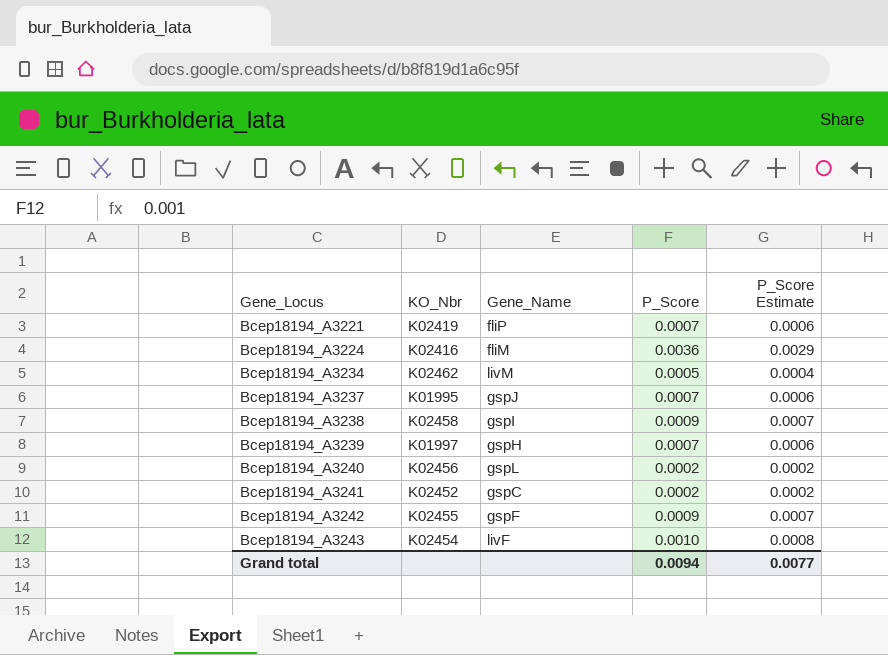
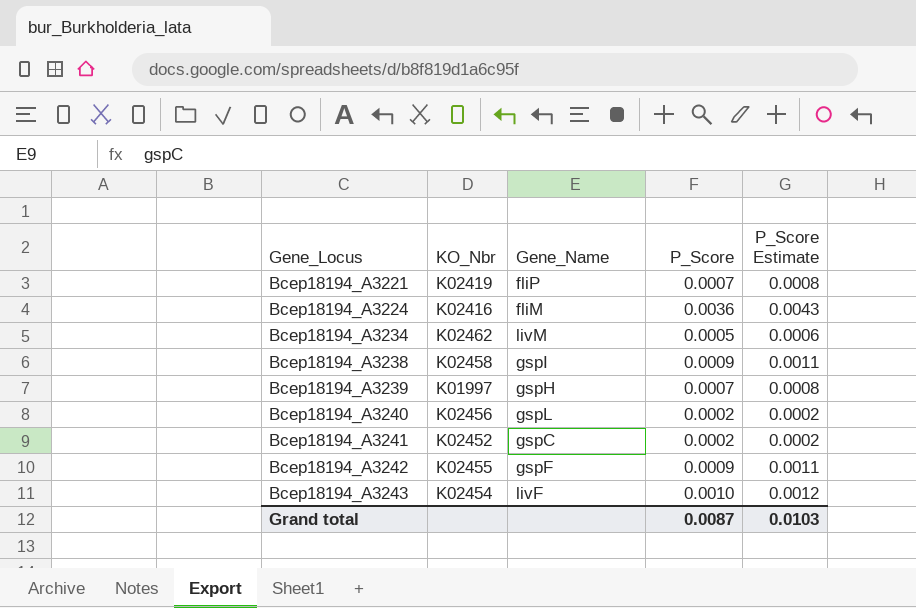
column P_Score Estimate | formula: [P_Score] * 0.8 -> [P_Score] * 1.2
row Bcep18194_A3237: K01995 | gspJ | 0.0007 | 0.0006 -> none
Grand total | P_Score: 0.0094 -> 0.0087
Grand total | P_Score Estimate: 0.0077 -> 0.0103

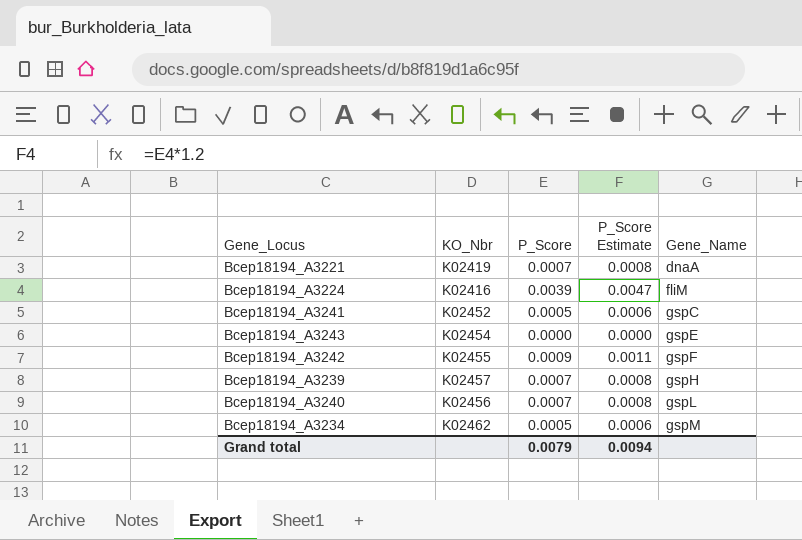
row order: Gene_Locus ascending -> Gene_Name ascending
column Gene_Name | position: 3 -> 5
row Bcep18194_A3238: K02458 | gspI | 0.0009 | 0.0011 -> none
Bcep18194_A3221 | Gene_Name: fliP -> dnaA
Bcep18194_A3224 | P_Score: 0.0036 -> 0.0039
Bcep18194_A3224 | P_Score Estimate: 0.0043 -> 0.0047
Bcep18194_A3241 | P_Score: 0.0002 -> 0.0005
Bcep18194_A3241 | P_Score Estimate: 0.0002 -> 0.0006
Bcep18194_A3243 | P_Score: 0.0010 -> 0.0000
Bcep18194_A3243 | P_Score Estimate: 0.0012 -> 0.0000
Bcep18194_A3243 | Gene_Name: livF -> gspE
Bcep18194_A3239 | KO_Nbr: K01997 -> K02457
Bcep18194_A3240 | P_Score: 0.0002 -> 0.0007
Bcep18194_A3240 | P_Score Estimate: 0.0002 -> 0.0008
Bcep18194_A3234 | Gene_Name: livM -> gspM
Grand total | P_Score: 0.0087 -> 0.0079
Grand total | P_Score Estimate: 0.0103 -> 0.0094

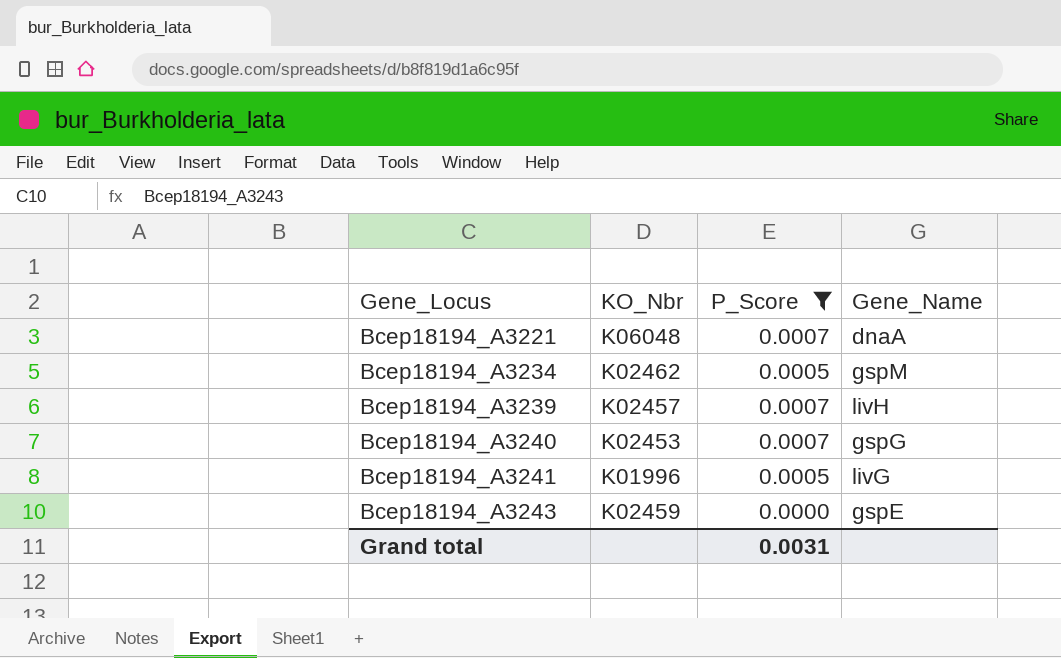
filter: none -> P_Score <= 0.0007
row order: Gene_Name ascending -> Gene_Locus ascending
column P_Score Estimate | formula: [P_Score] * 1.2 -> none
Bcep18194_A3221 | KO_Nbr: K02419 -> K06048
Bcep18194_A3239 | Gene_Name: gspH -> livH
Bcep18194_A3240 | KO_Nbr: K02456 -> K02453
Bcep18194_A3240 | Gene_Name: gspL -> gspG
Bcep18194_A3241 | KO_Nbr: K02452 -> K01996
Bcep18194_A3241 | Gene_Name: gspC -> livG
Bcep18194_A3243 | KO_Nbr: K02454 -> K02459
Grand total | P_Score: 0.0079 -> 0.0031

